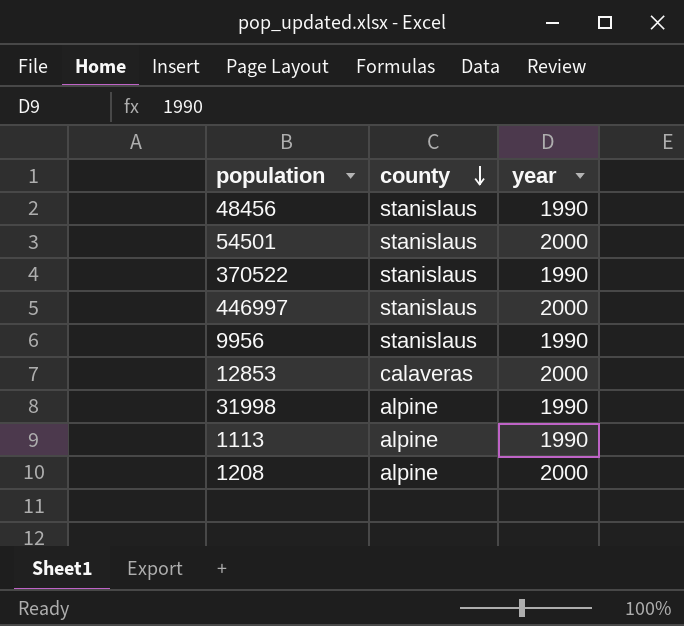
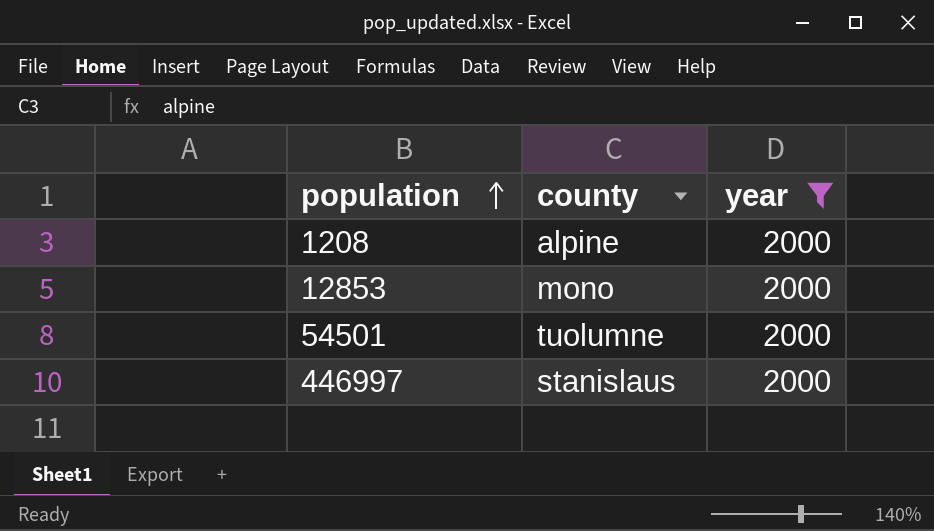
filter: none -> year = 2000
row order: county descending -> population ascending
12853 | county: calaveras -> mono
54501 | county: stanislaus -> tuolumne

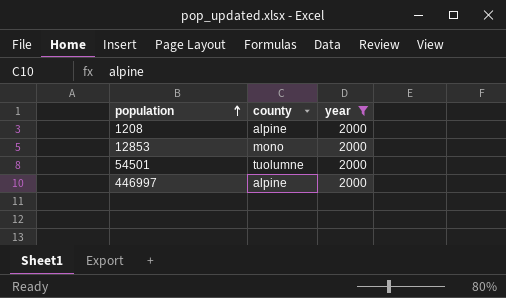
446997 | county: stanislaus -> alpine

